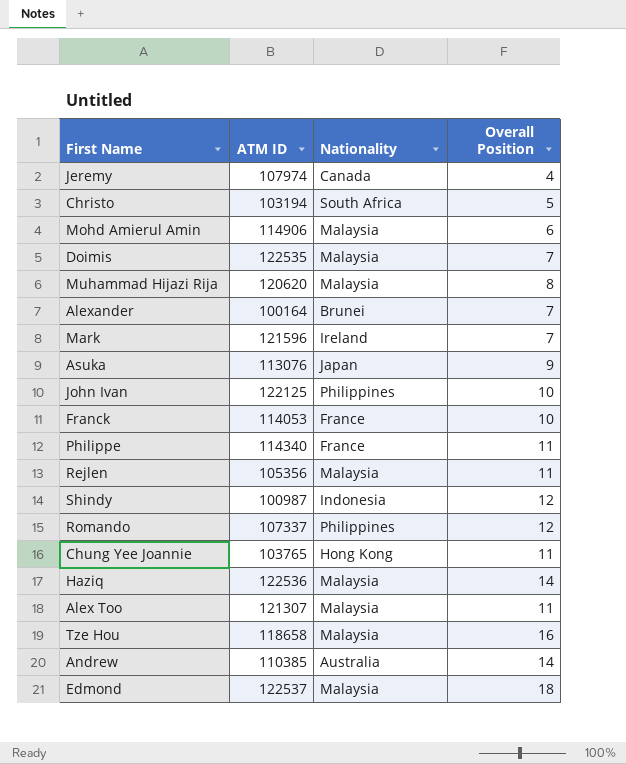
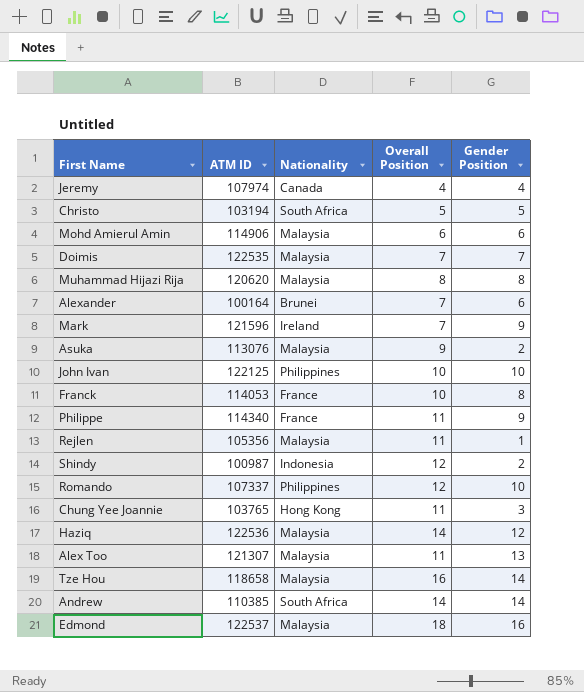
column Gender Position | position: none -> 5
Asuka | Nationality: Japan -> Malaysia
Andrew | Nationality: Australia -> South Africa

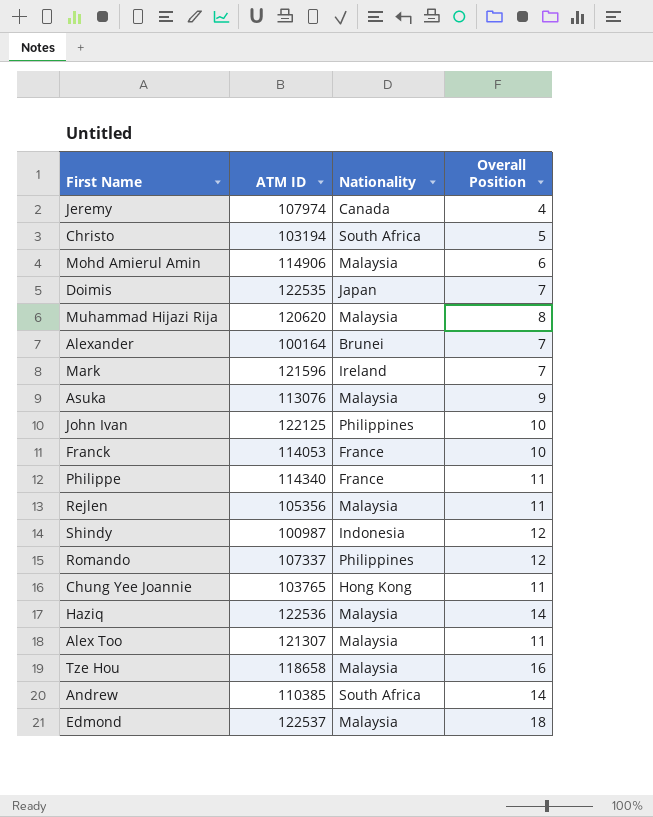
column Gender Position | position: 5 -> none
Doimis | Nationality: Malaysia -> Japan

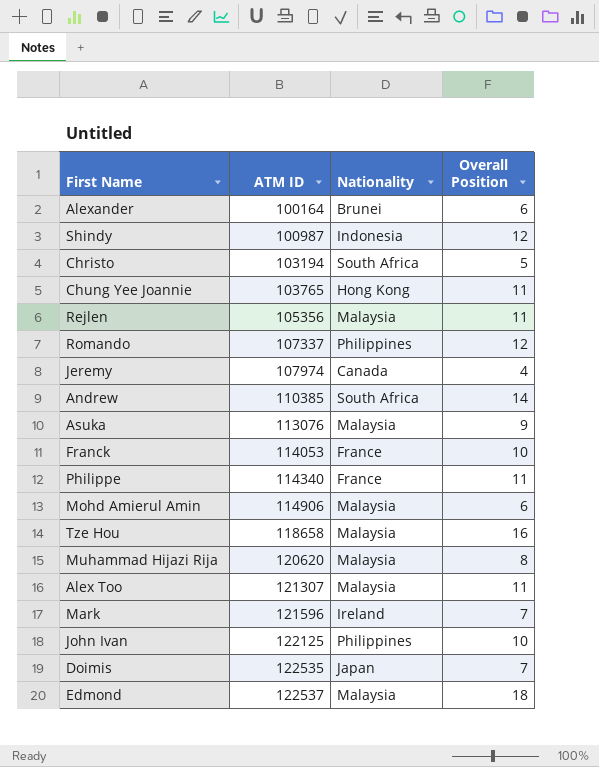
row order: none -> ATM ID ascending
row Haziq: 122536 | Malaysia | 14 -> none
Alexander | Overall Position: 7 -> 6

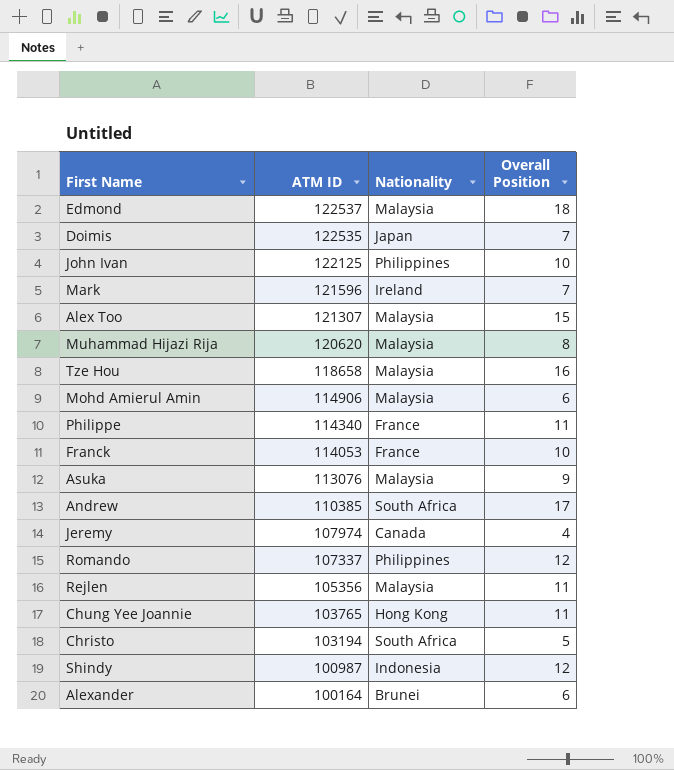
row order: ATM ID ascending -> ATM ID descending
Alex Too | Overall Position: 11 -> 15
Andrew | Overall Position: 14 -> 17

